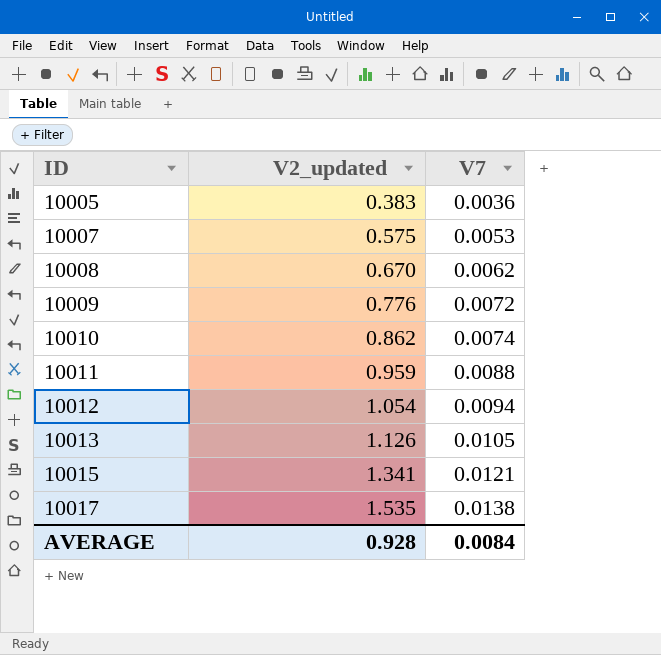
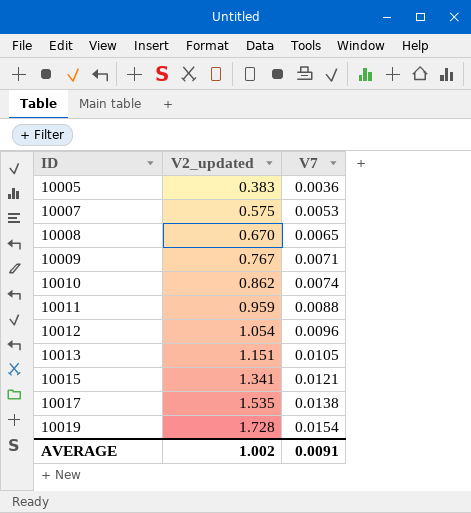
10008 | V7: 0.0062 -> 0.0065
10009 | V2_updated: 0.776 -> 0.767
10009 | V7: 0.0072 -> 0.0071
10012 | V7: 0.0094 -> 0.0096
10013 | V2_updated: 1.126 -> 1.151
row 10019: none -> 1.728 | 0.0154
AVERAGE | V2_updated: 0.928 -> 1.002
AVERAGE | V7: 0.0084 -> 0.0091

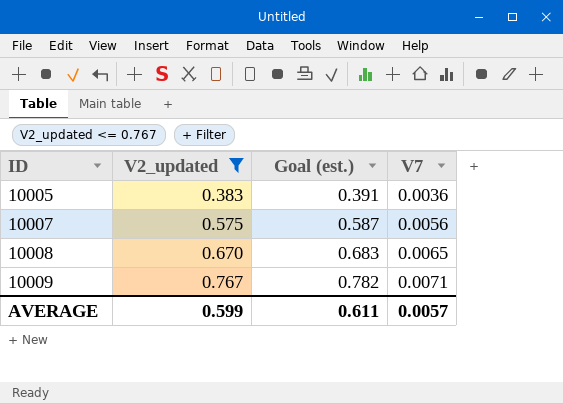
filter: none -> V2_updated <= 0.767
column Goal (est.) | formula: none -> [V2_updated] * 1.02
10007 | V7: 0.0053 -> 0.0056
AVERAGE | V2_updated: 1.002 -> 0.599
AVERAGE | V7: 0.0091 -> 0.0057

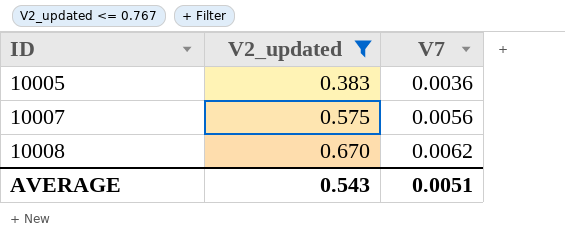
column Goal (est.) | formula: [V2_updated] * 1.02 -> none
row 10009: 0.767 | 0.782 | 0.0071 -> none
10008 | V7: 0.0065 -> 0.0062
AVERAGE | V2_updated: 0.599 -> 0.543
AVERAGE | V7: 0.0057 -> 0.0051

